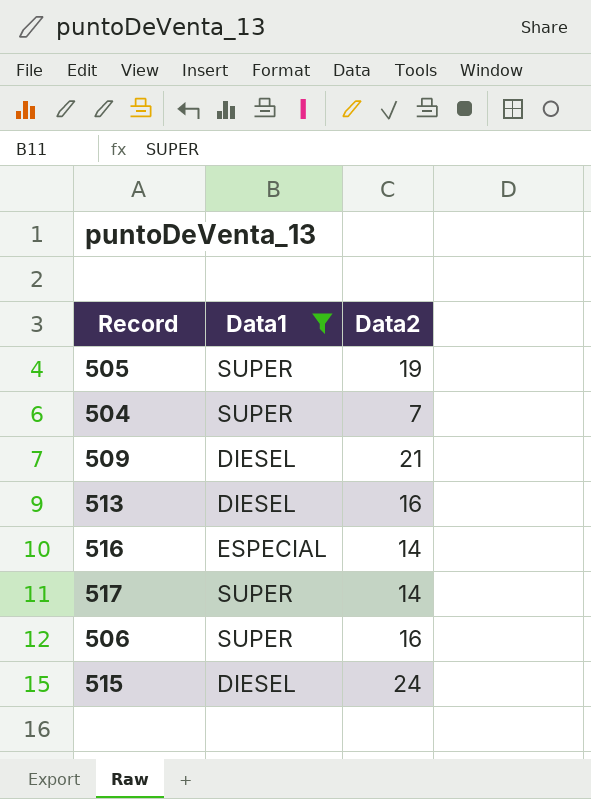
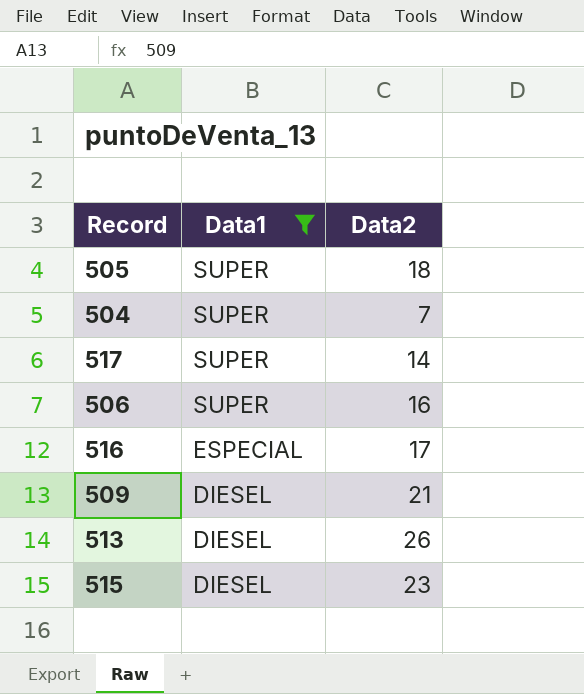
row order: none -> Data1 descending
505 | Data2: 19 -> 18
516 | Data2: 14 -> 17
513 | Data2: 16 -> 26
515 | Data2: 24 -> 23

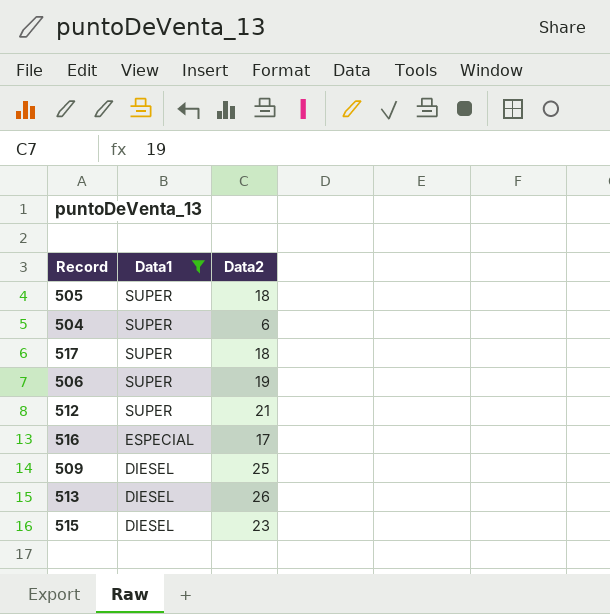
504 | Data2: 7 -> 6
517 | Data2: 14 -> 18
506 | Data2: 16 -> 19
row 512: none -> SUPER | 21
509 | Data2: 21 -> 25

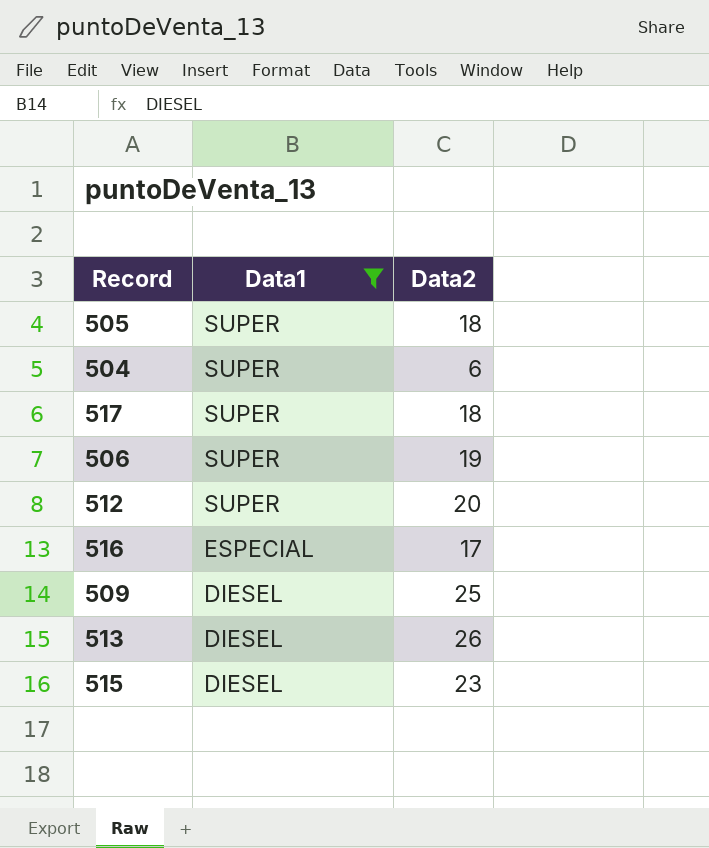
512 | Data2: 21 -> 20

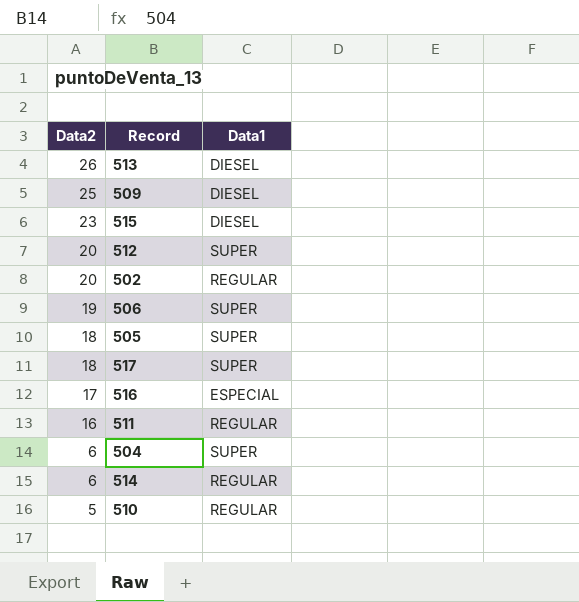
filter: Data1 != REGULAR -> none
row order: Data1 descending -> Data2 descending
column Data2 | position: 3 -> 1

